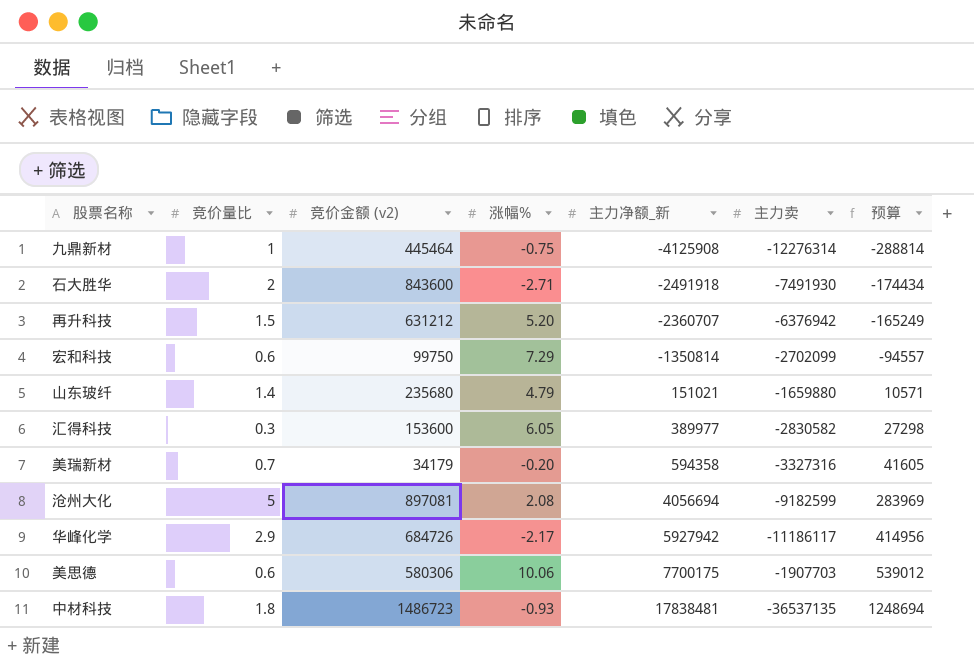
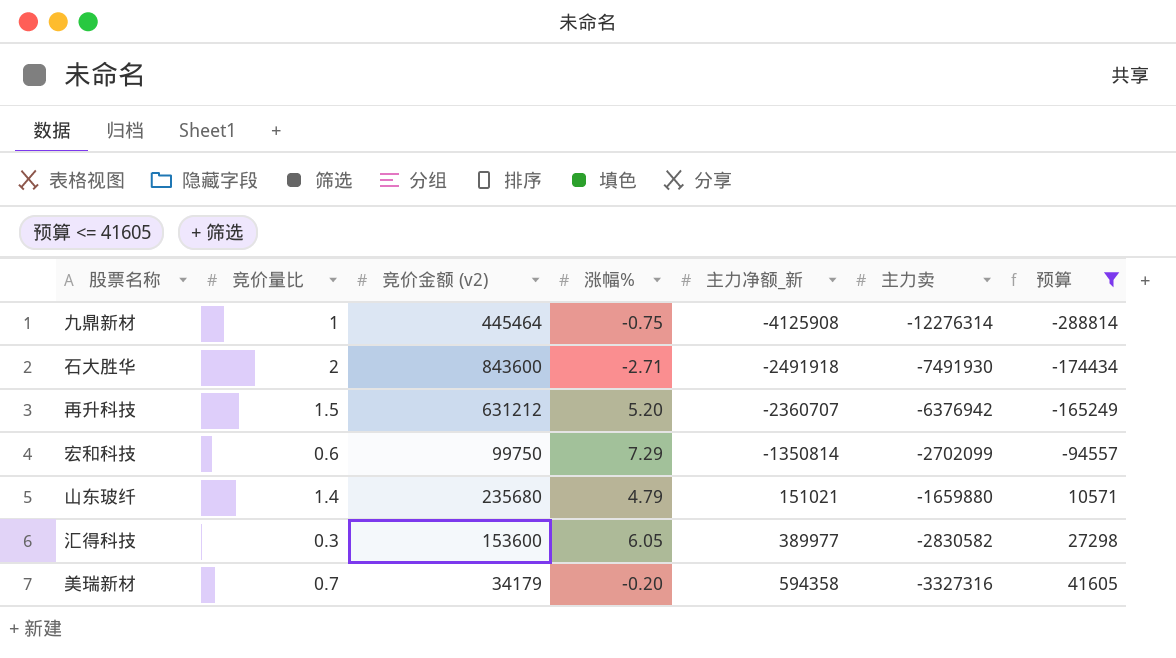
filter: none -> 预算 <= 41605

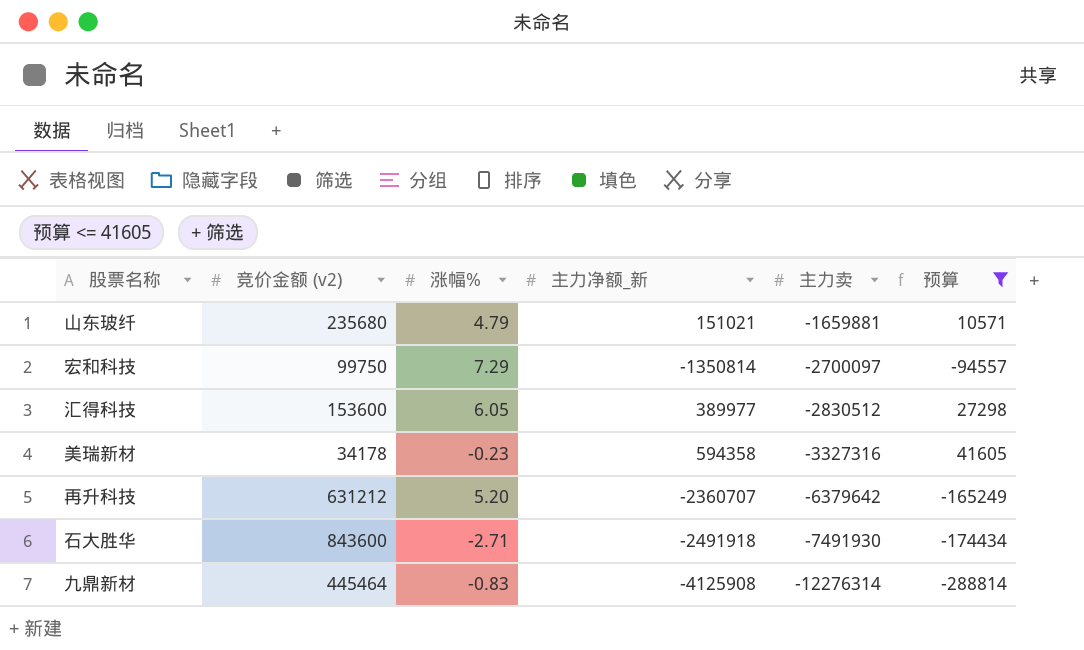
row order: 主力净额_新 ascending -> 主力卖 descending
column 竞价量比 | position: 2 -> none
山东玻纤 | 主力卖: -1659880 -> -1659881
宏和科技 | 主力卖: -2702099 -> -2700097
汇得科技 | 主力卖: -2830582 -> -2830512
美瑞新材 | 竞价金额 (v2): 34179 -> 34178
美瑞新材 | 涨幅%: -0.20 -> -0.23
再升科技 | 主力卖: -6376942 -> -6379642
九鼎新材 | 涨幅%: -0.75 -> -0.83

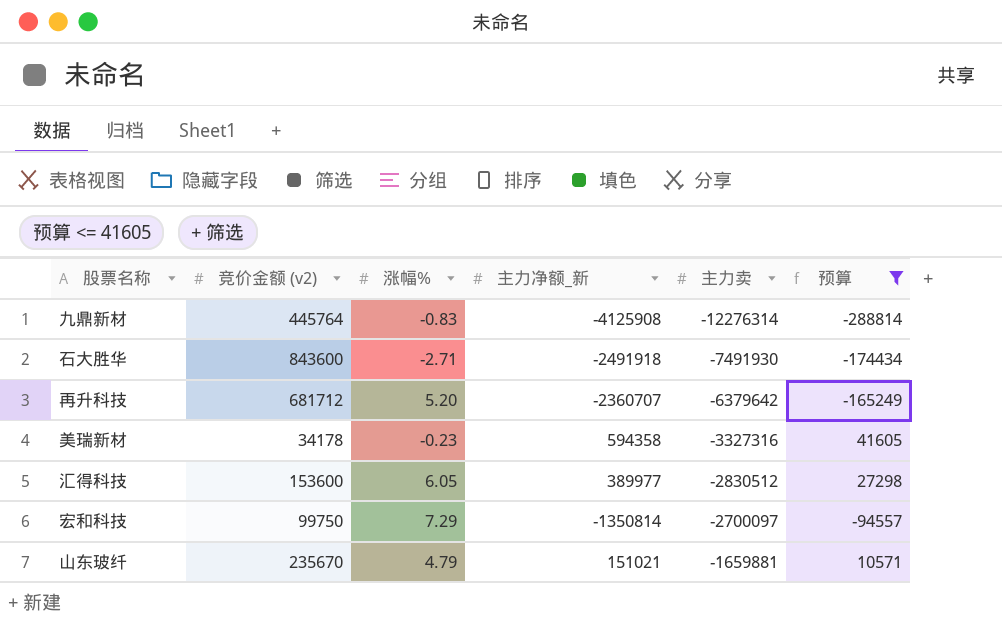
row order: 主力卖 descending -> 主力卖 ascending
九鼎新材 | 竞价金额 (v2): 445464 -> 445764
再升科技 | 竞价金额 (v2): 631212 -> 681712
山东玻纤 | 竞价金额 (v2): 235680 -> 235670

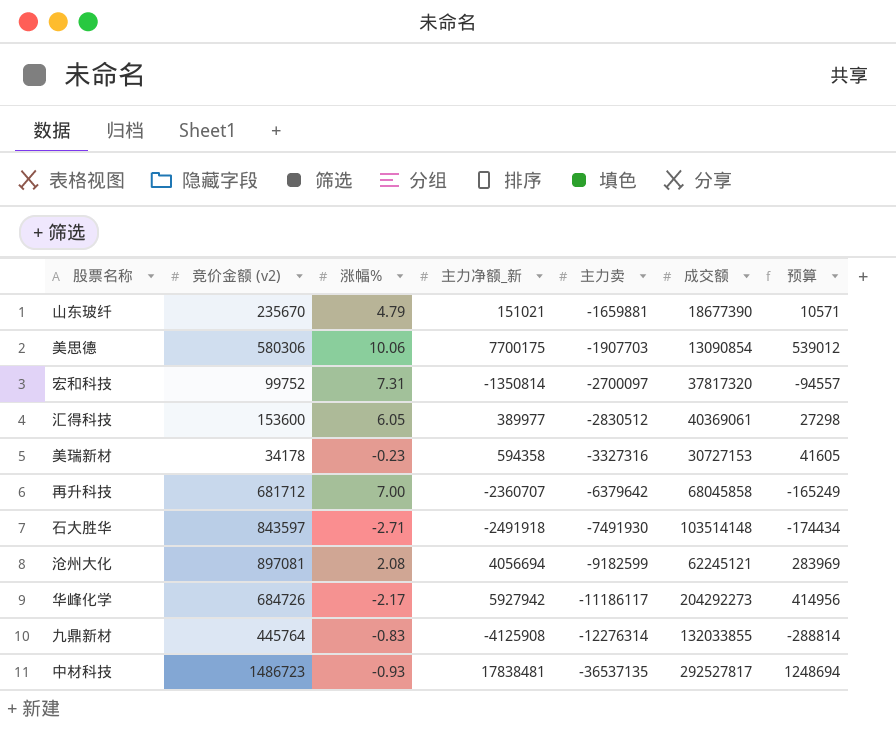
filter: 预算 <= 41605 -> none
row order: 主力卖 ascending -> 主力卖 descending
column 成交额 | position: none -> 6
宏和科技 | 竞价金额 (v2): 99750 -> 99752
宏和科技 | 涨幅%: 7.29 -> 7.31
再升科技 | 涨幅%: 5.20 -> 7.00
石大胜华 | 竞价金额 (v2): 843600 -> 843597

